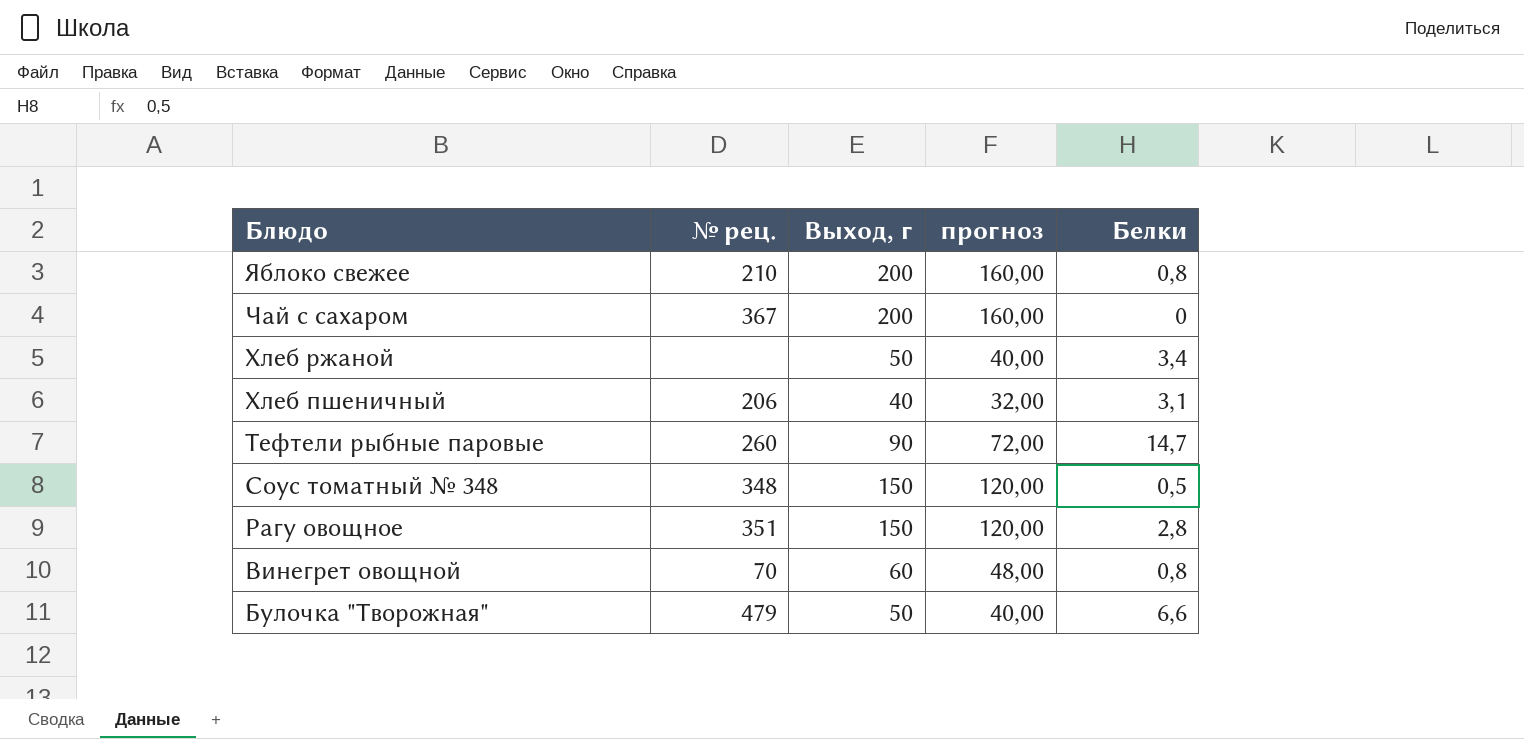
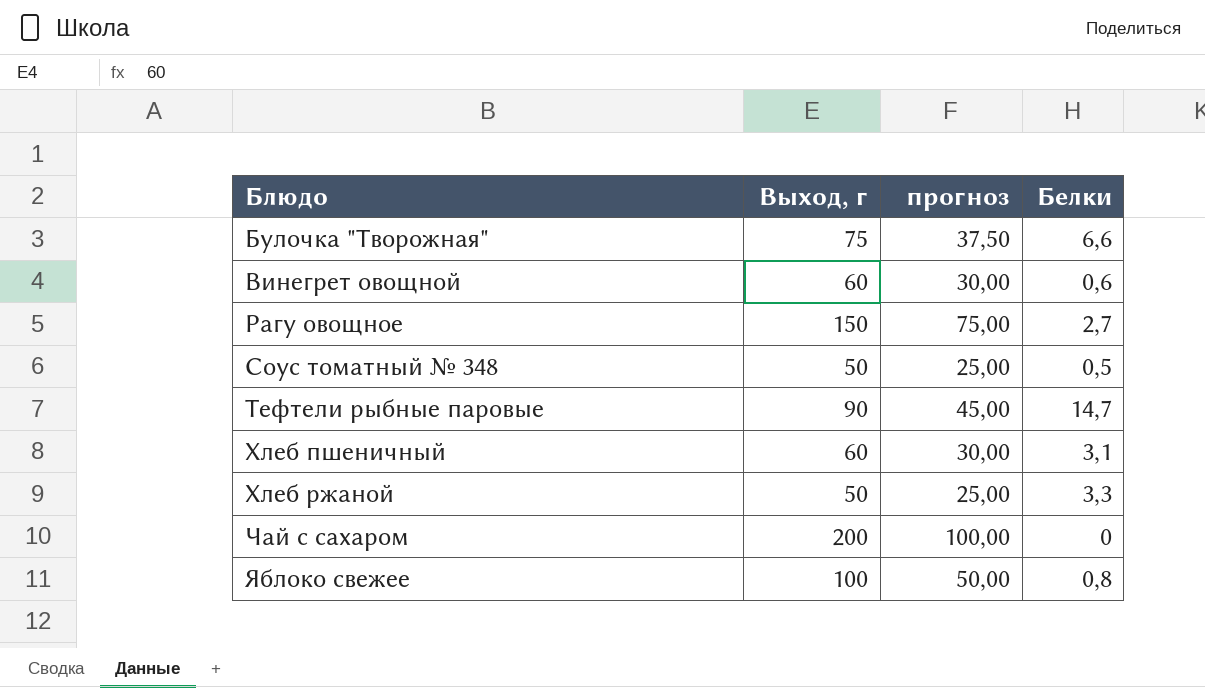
row order: Блюдо descending -> Блюдо ascending
column № рец. | position: 2 -> none
column прогноз | formula: [Выход, г] * 0,8 -> [Выход, г] * 0,5
Булочка "Творожная" | Выход, г: 50 -> 75
Винегрет овощной | Белки: 0,8 -> 0,6
Рагу овощное | Белки: 2,8 -> 2,7
Соус томатный № 348 | Выход, г: 150 -> 50
Хлеб пшеничный | Выход, г: 40 -> 60
Хлеб ржаной | Белки: 3,4 -> 3,3
Яблоко свежее | Выход, г: 200 -> 100

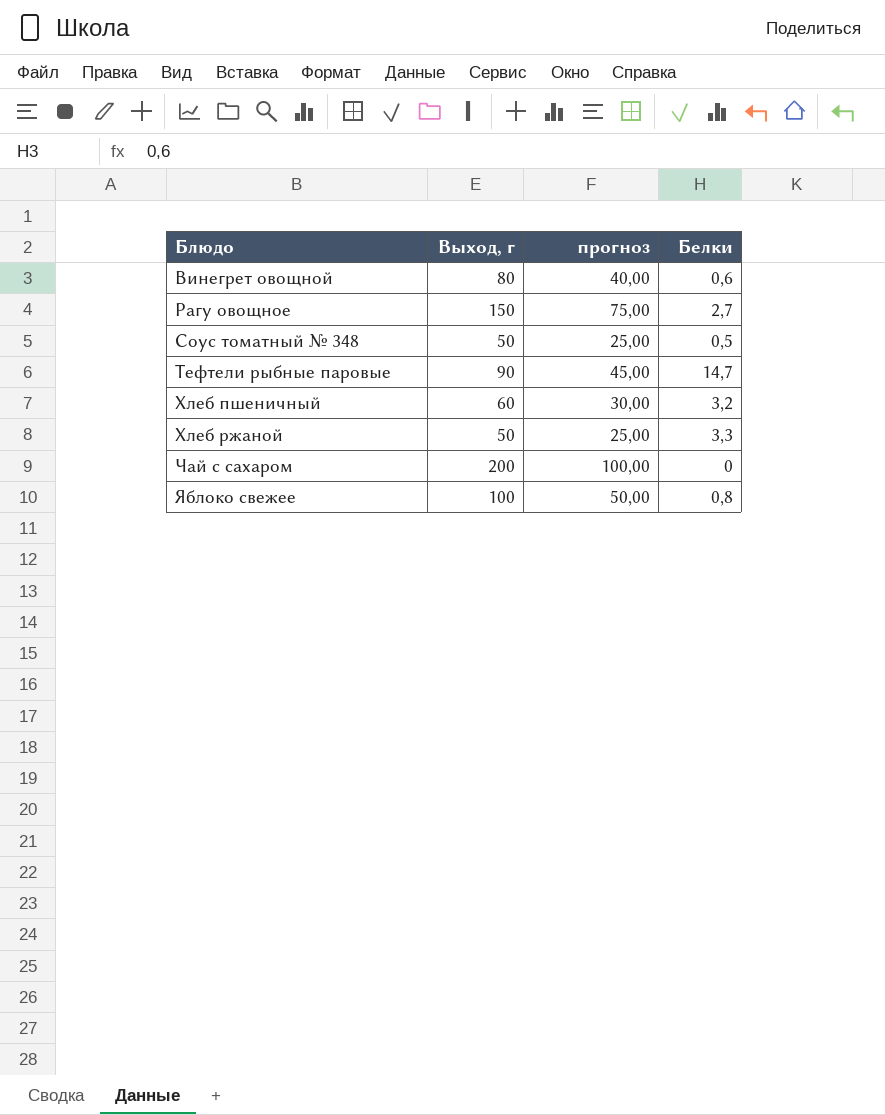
row Булочка "Творожная": 75 | 37,50 | 6,6 -> none
Винегрет овощной | Выход, г: 60 -> 80
Винегрет овощной | прогноз: 30,00 -> 40,00
Хлеб пшеничный | Белки: 3,1 -> 3,2

